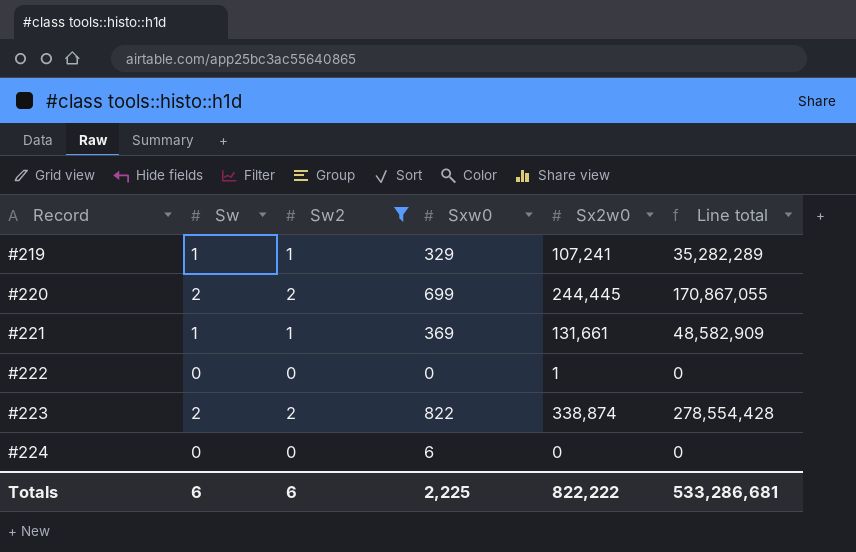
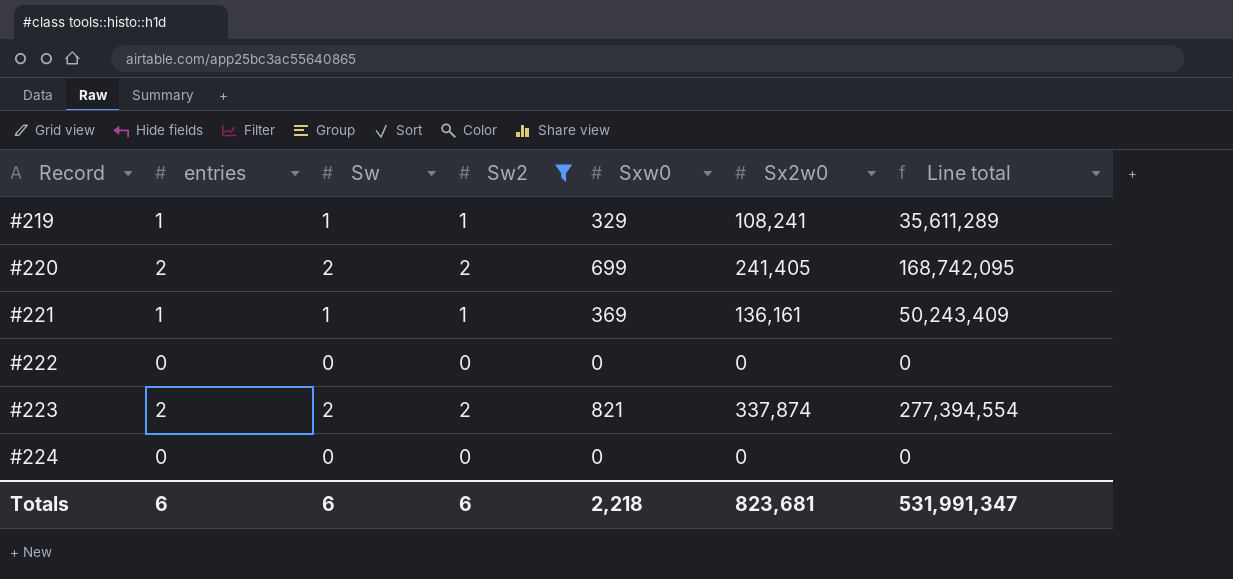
column entries | position: none -> 2
#219 | Sx2w0: 107,241 -> 108,241
#219 | Line total: 35,282,289 -> 35,611,289
#220 | Sx2w0: 244,445 -> 241,405
#220 | Line total: 170,867,055 -> 168,742,095
#221 | Sx2w0: 131,661 -> 136,161
#221 | Line total: 48,582,909 -> 50,243,409
#222 | Sx2w0: 1 -> 0
#223 | Sxw0: 822 -> 821
#223 | Sx2w0: 338,874 -> 337,874
#223 | Line total: 278,554,428 -> 277,394,554
#224 | Sxw0: 6 -> 0
Totals | Sxw0: 2,225 -> 2,218
Totals | Sx2w0: 822,222 -> 823,681
Totals | Line total: 533,286,681 -> 531,991,347

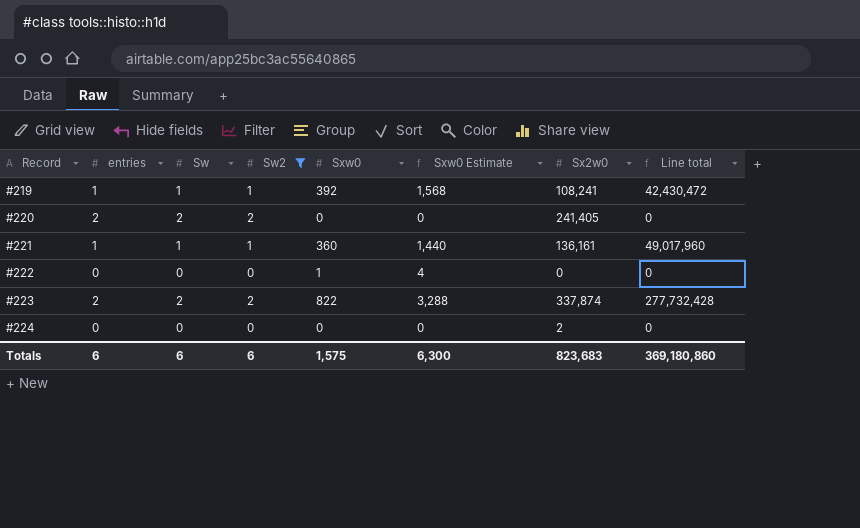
column Sxw0 Estimate | formula: none -> [Sxw0] * 4
#219 | Sxw0: 329 -> 392
#219 | Line total: 35,611,289 -> 42,430,472
#220 | Sxw0: 699 -> 0
#220 | Line total: 168,742,095 -> 0
#221 | Sxw0: 369 -> 360
#221 | Line total: 50,243,409 -> 49,017,960
#222 | Sxw0: 0 -> 1
#223 | Sxw0: 821 -> 822
#223 | Line total: 277,394,554 -> 277,732,428
#224 | Sx2w0: 0 -> 2
Totals | Sxw0: 2,218 -> 1,575
Totals | Sx2w0: 823,681 -> 823,683
Totals | Line total: 531,991,347 -> 369,180,860

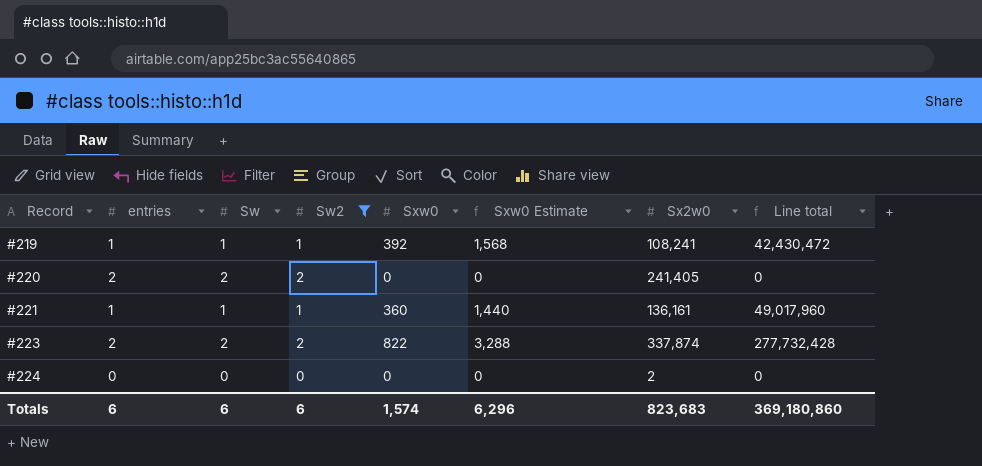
row #222: 0 | 0 | 0 | 1 | 4 | 0 | 0 -> none
Totals | Sxw0: 1,575 -> 1,574
Totals | Sxw0 Estimate: 6,300 -> 6,296

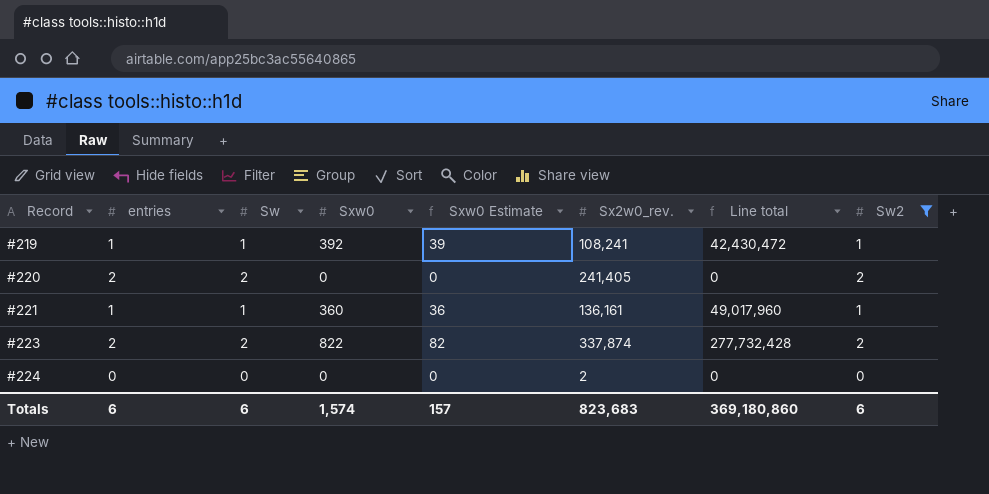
column Sxw0 Estimate | formula: [Sxw0] * 4 -> [Sxw0] * 0.1
column name: Sx2w0 -> Sx2w0_rev.
column Sw2 | position: 4 -> 8
Totals | Sxw0 Estimate: 6,296 -> 157

